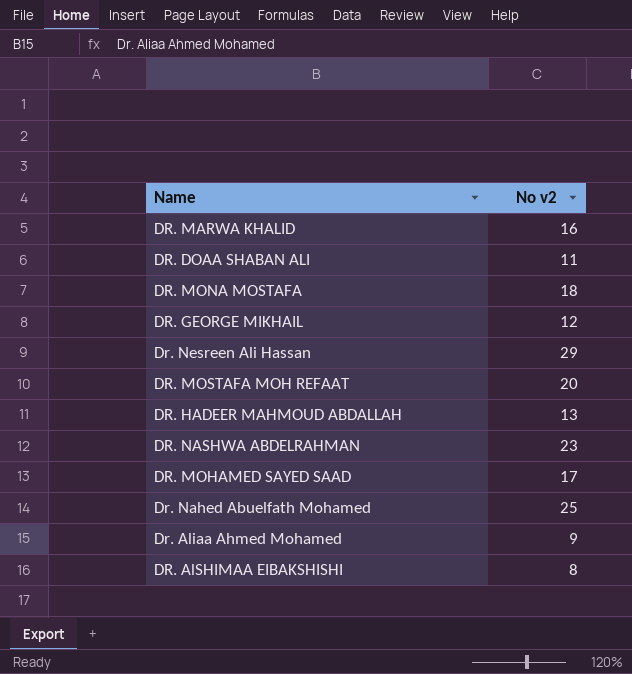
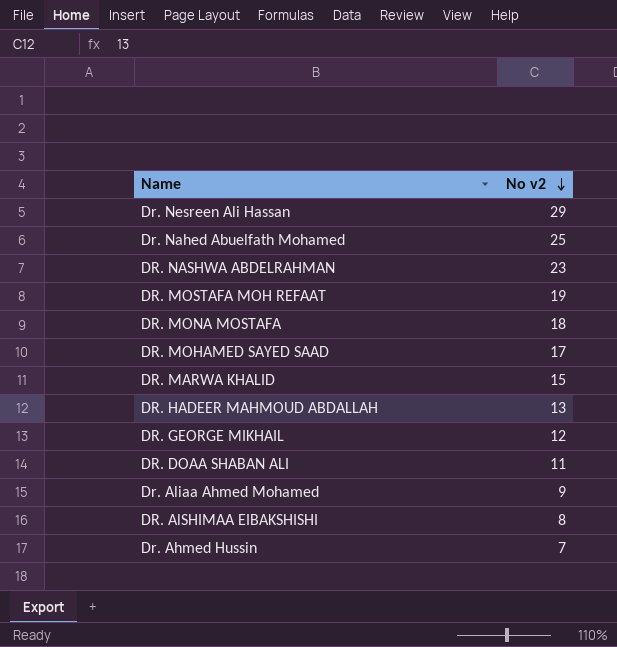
row order: none -> No v2 descending
DR. MOSTAFA MOH REFAAT | No v2: 20 -> 19
DR. MARWA KHALID | No v2: 16 -> 15
row Dr. Ahmed Hussin: none -> 7

